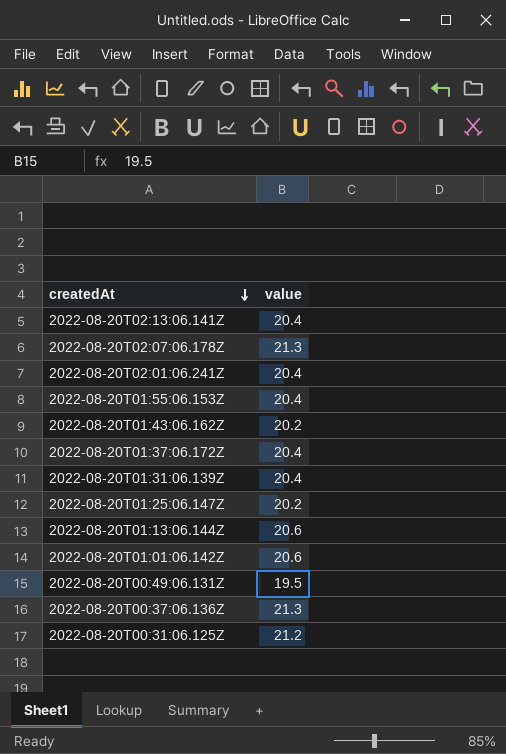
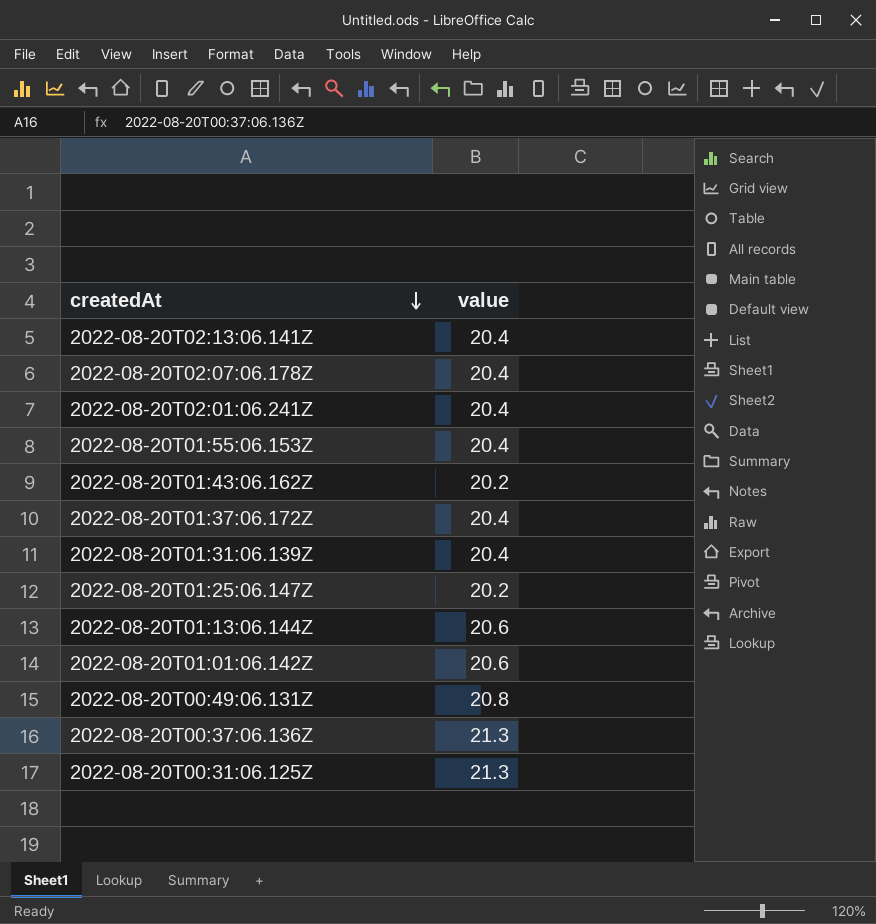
2022-08-20T02:07:06.178Z | value: 21.3 -> 20.4
2022-08-20T00:49:06.131Z | value: 19.5 -> 20.8
2022-08-20T00:31:06.125Z | value: 21.2 -> 21.3

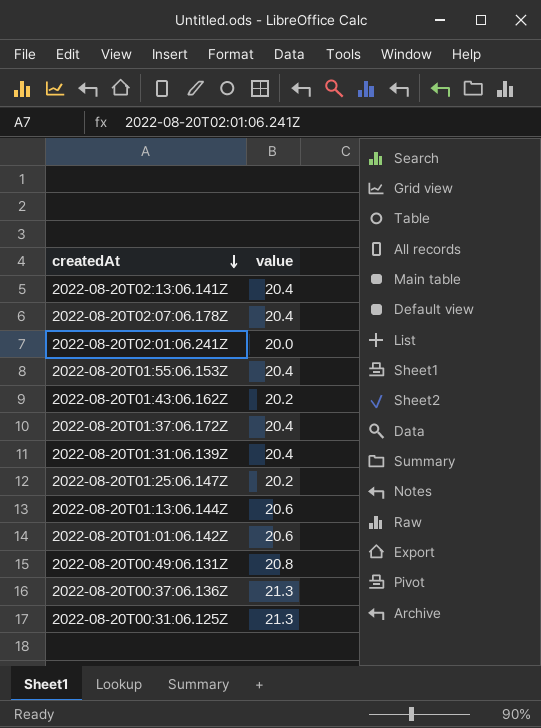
2022-08-20T02:01:06.241Z | value: 20.4 -> 20.0

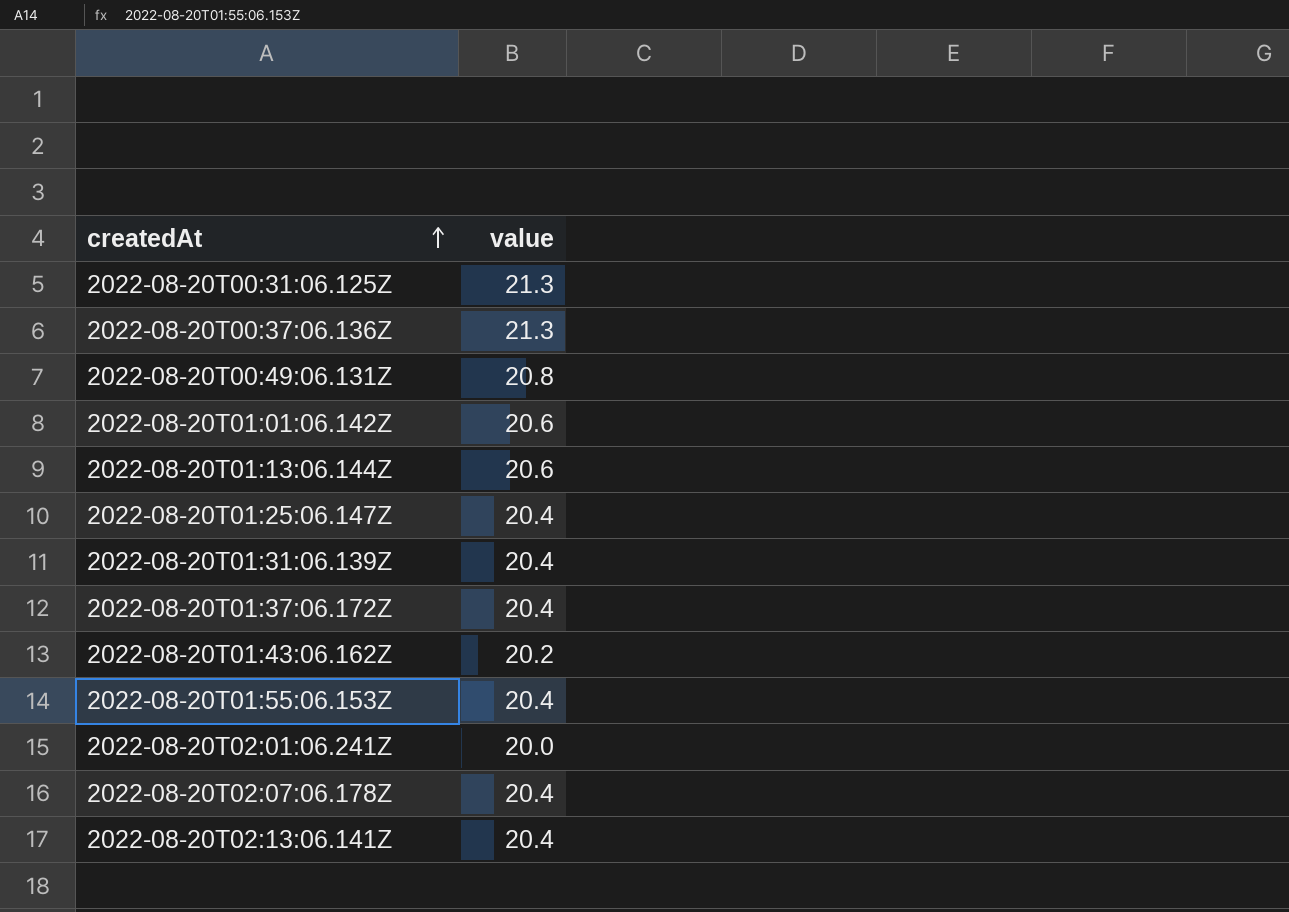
row order: createdAt descending -> createdAt ascending
2022-08-20T01:25:06.147Z | value: 20.2 -> 20.4

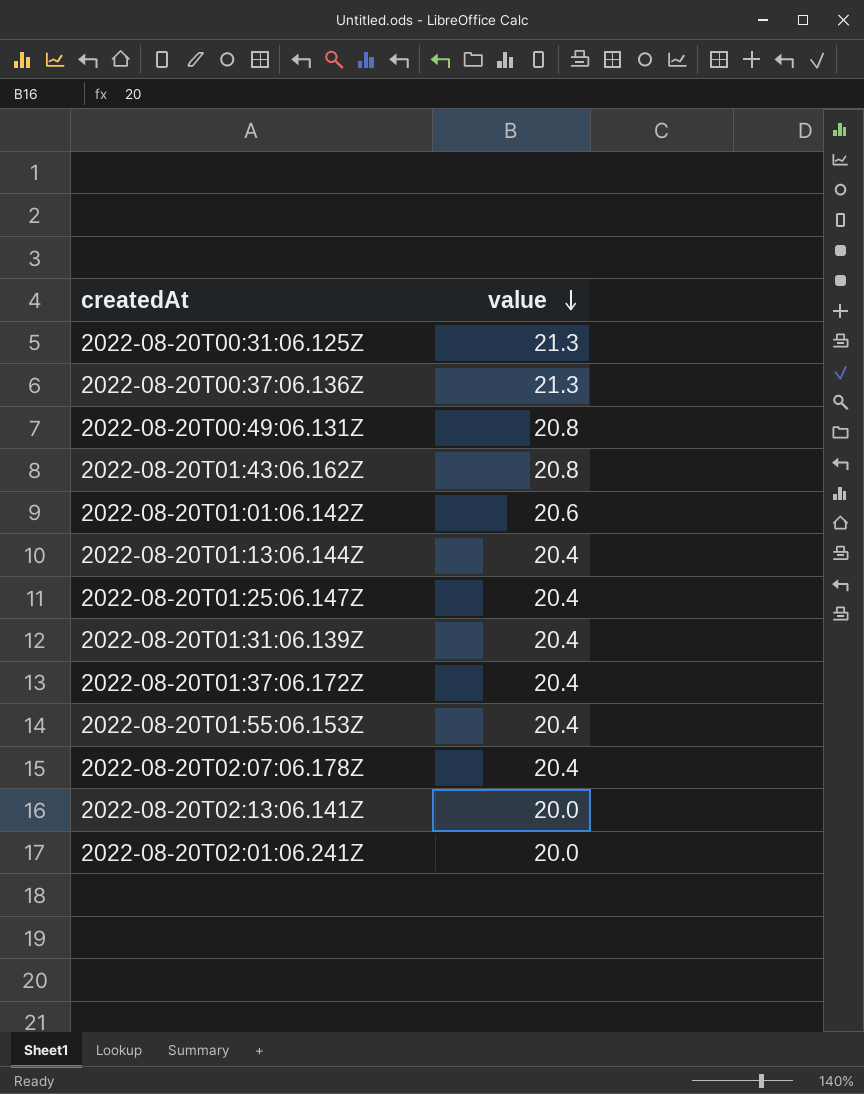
row order: createdAt ascending -> value descending
2022-08-20T01:43:06.162Z | value: 20.2 -> 20.8
2022-08-20T01:13:06.144Z | value: 20.6 -> 20.4
2022-08-20T02:13:06.141Z | value: 20.4 -> 20.0

